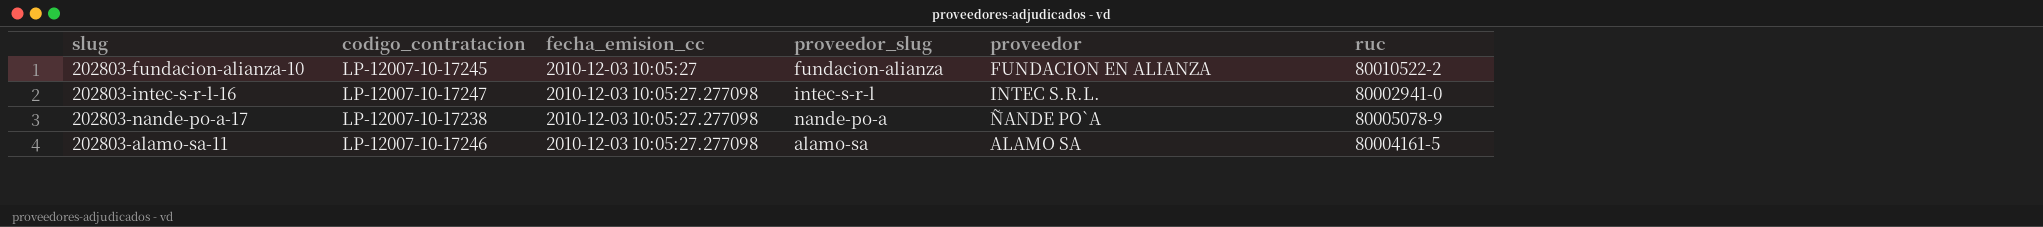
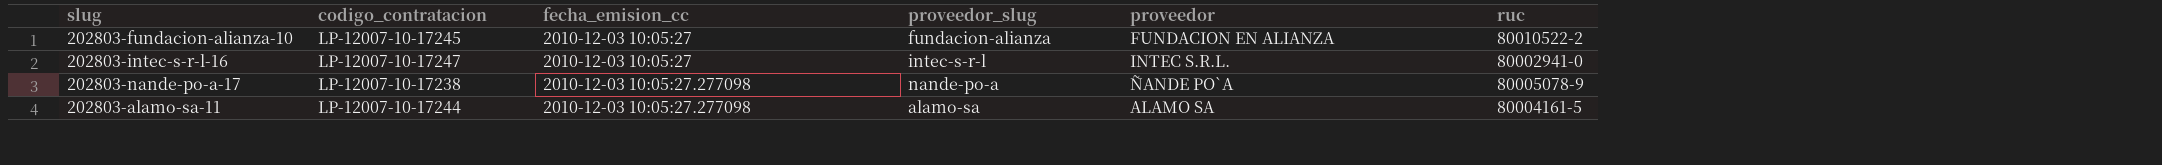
202803-intec-s-r-l-16 | fecha_emision_cc: 2010-12-03 10:05:27.277098 -> 2010-12-03 10:05:27
202803-alamo-sa-11 | codigo_contratacion: LP-12007-10-17246 -> LP-12007-10-17244

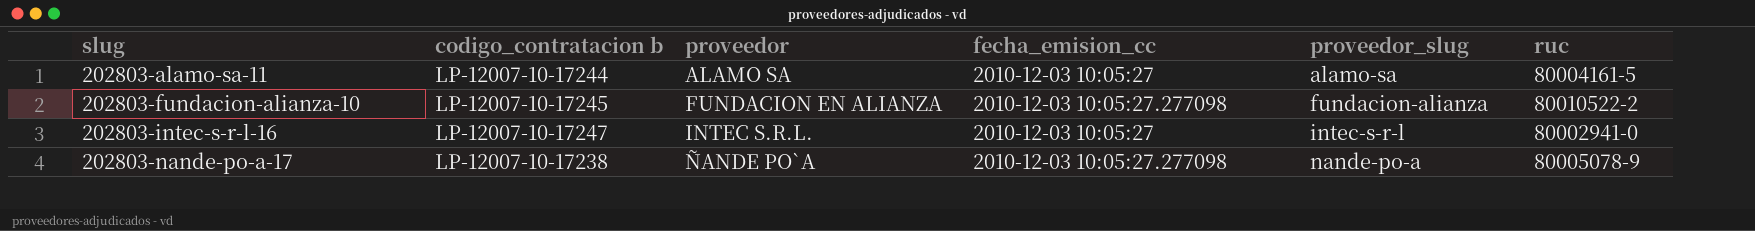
row order: fecha_emision_cc ascending -> slug ascending
column name: codigo_contratacion -> codigo_contratacion b
column proveedor | position: 5 -> 3
202803-alamo-sa-11 | fecha_emision_cc: 2010-12-03 10:05:27.277098 -> 2010-12-03 10:05:27
202803-fundacion-alianza-10 | fecha_emision_cc: 2010-12-03 10:05:27 -> 2010-12-03 10:05:27.277098

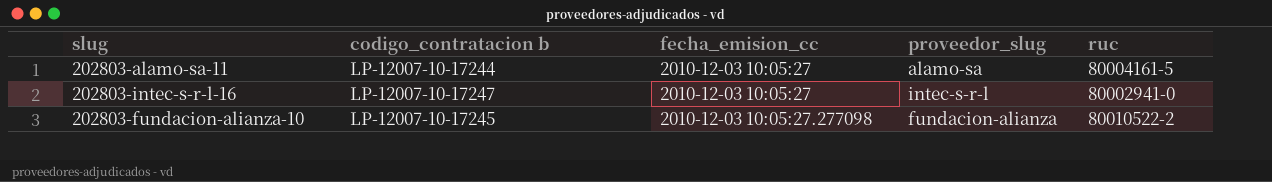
row order: slug ascending -> fecha_emision_cc ascending
column proveedor | position: 3 -> none
row 202803-nande-po-a-17: LP-12007-10-17238 | ÑANDE PO`A | 2010-12-03 10:05:27.277098 | nande-po-a | 80005078-9 -> none

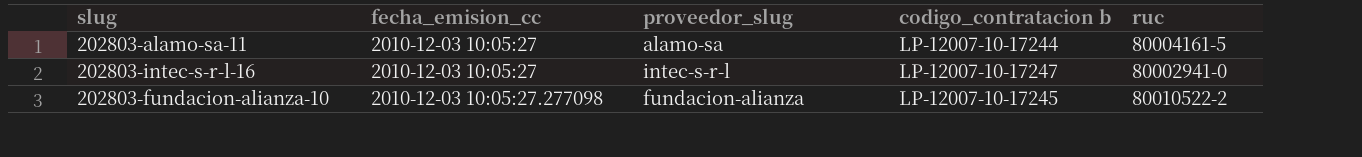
column codigo_contratacion b | position: 2 -> 4

